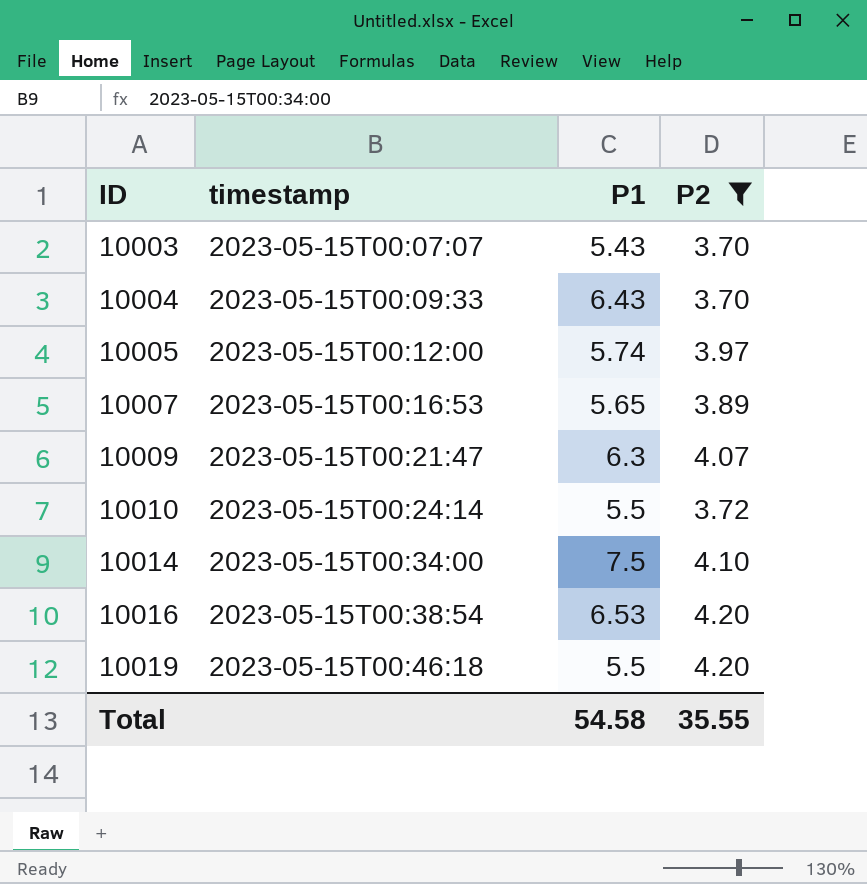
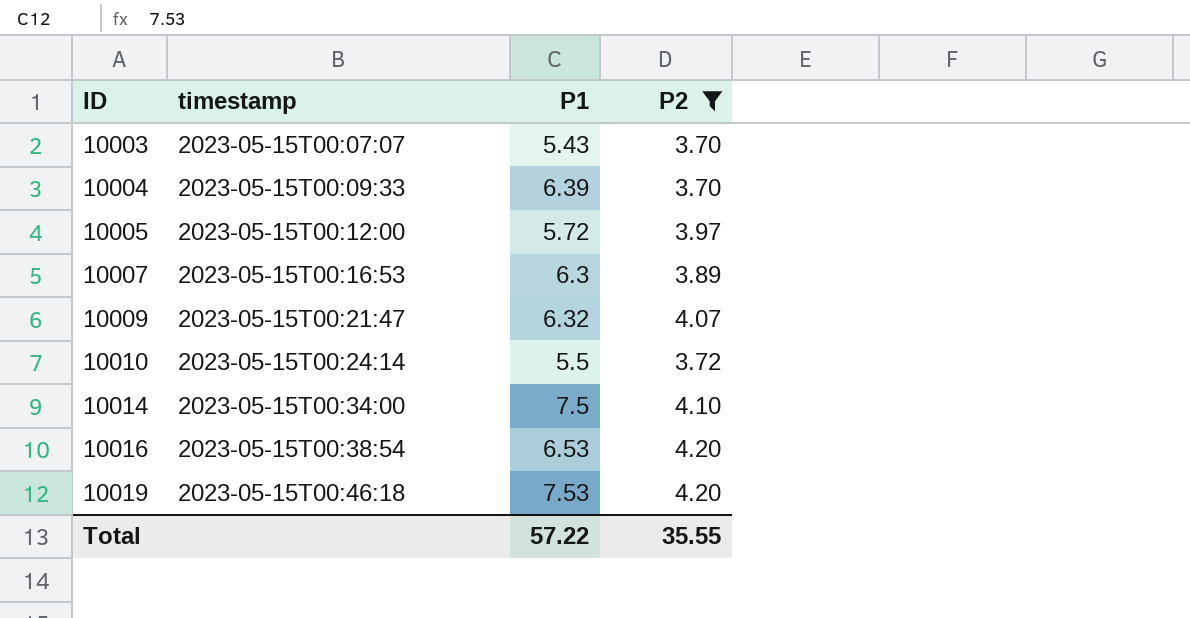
10004 | P1: 6.43 -> 6.39
10005 | P1: 5.74 -> 5.72
10007 | P1: 5.65 -> 6.3
10009 | P1: 6.3 -> 6.32
10019 | P1: 5.5 -> 7.53
Total | P1: 54.58 -> 57.22

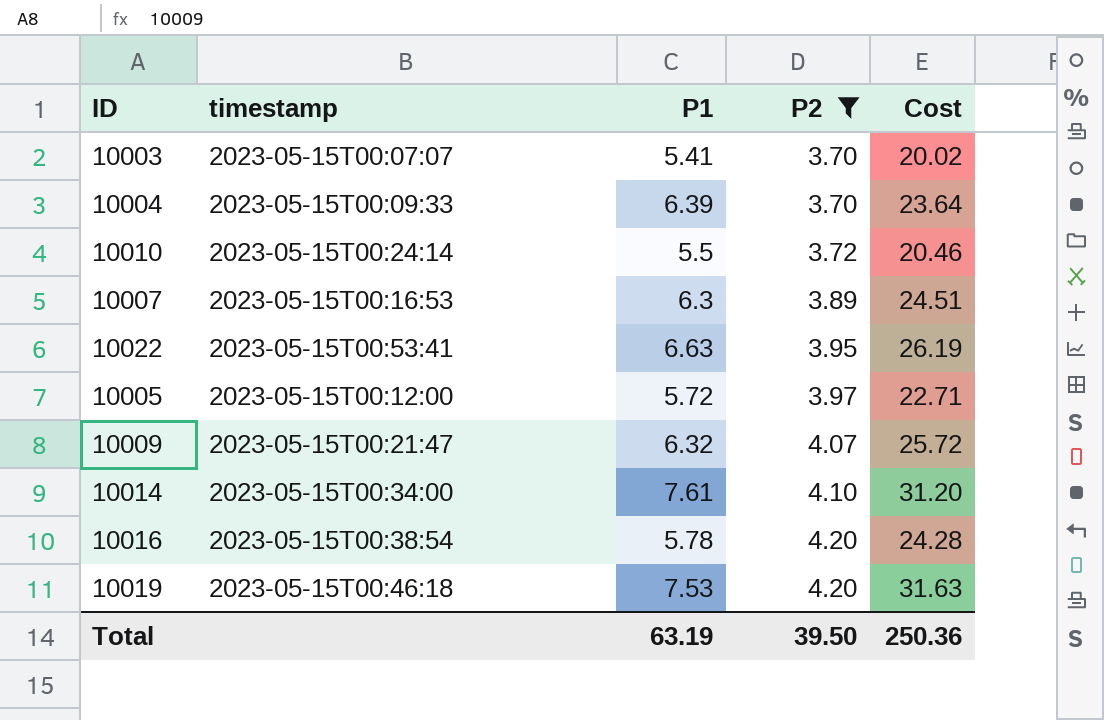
row order: ID ascending -> P2 ascending
column Cost | formula: none -> [P1] * [P2]
10003 | P1: 5.43 -> 5.41
row 10022: none -> 2023-05-15T00:53:41 | 6.63 | 3.95 | 26.19
10014 | P1: 7.5 -> 7.61
10016 | P1: 6.53 -> 5.78
Total | P1: 57.22 -> 63.19
Total | P2: 35.55 -> 39.50

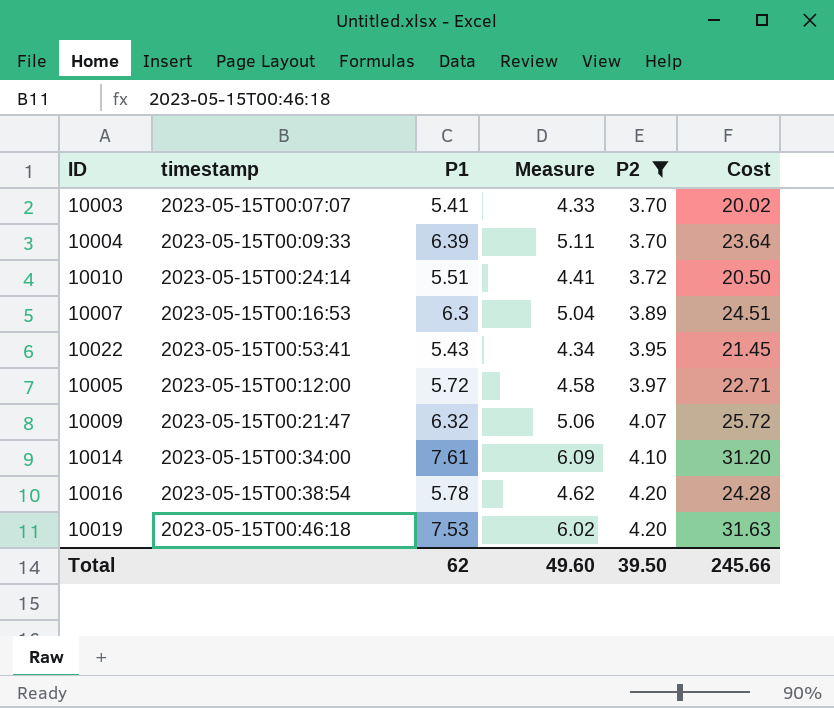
column Measure | formula: none -> [P1] * 0.8
10010 | P1: 5.5 -> 5.51
10010 | Cost: 20.46 -> 20.50
10022 | P1: 6.63 -> 5.43
10022 | Cost: 26.19 -> 21.45
Total | P1: 63.19 -> 62
Total | Cost: 250.36 -> 245.66

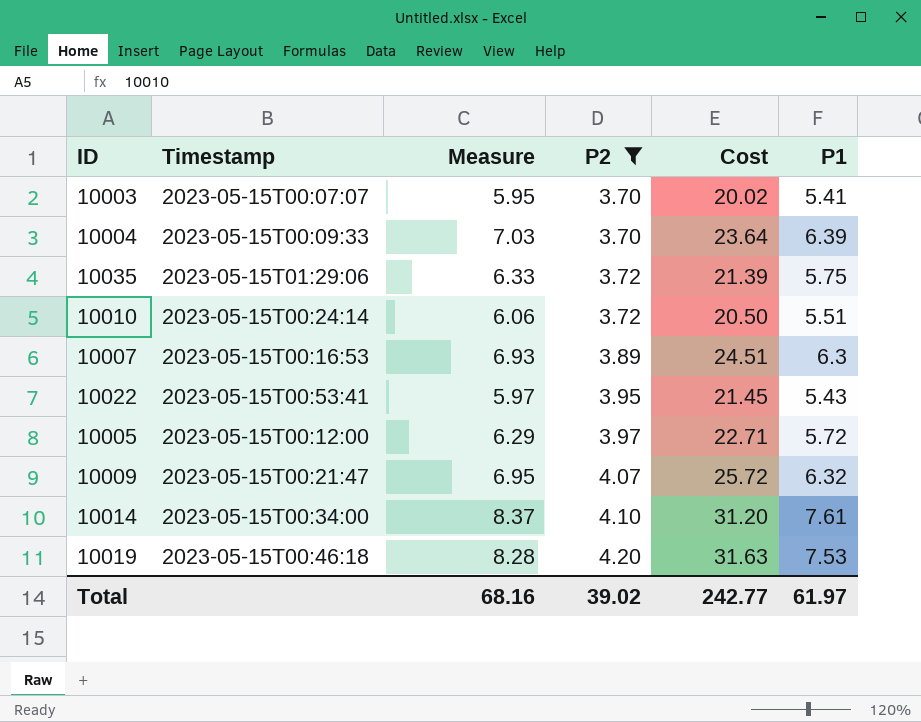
column name: timestamp -> Timestamp
column Measure | formula: [P1] * 0.8 -> [P1] * 1.1
column P1 | position: 3 -> 6
row 10016: 2023-05-15T00:38:54 | 5.78 | 4.62 | 4.20 | 24.28 -> none
row 10035: none -> 2023-05-15T01:29:06 | 6.33 | 3.72 | 21.39 | 5.75
Total | Measure: 49.60 -> 68.16
Total | P2: 39.50 -> 39.02
Total | Cost: 245.66 -> 242.77
Total | P1: 62 -> 61.97

